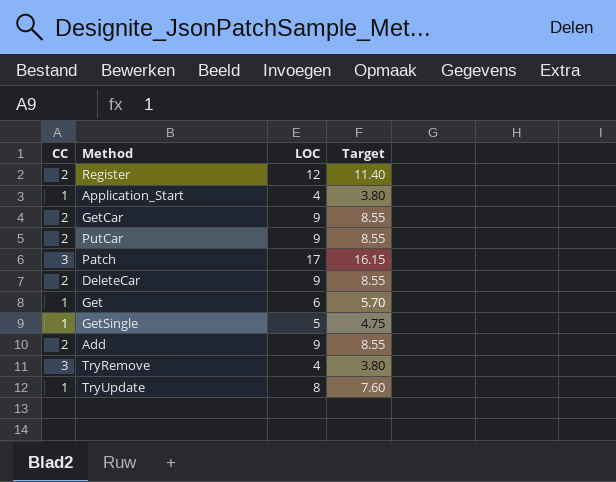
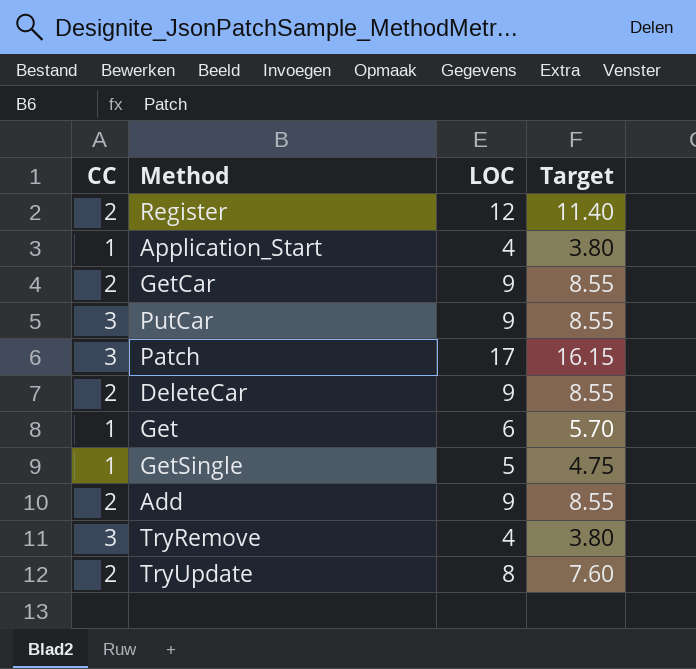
PutCar | CC: 2 -> 3
TryUpdate | CC: 1 -> 2

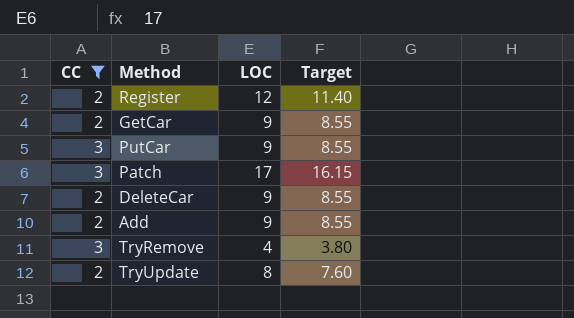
filter: none -> CC != 1

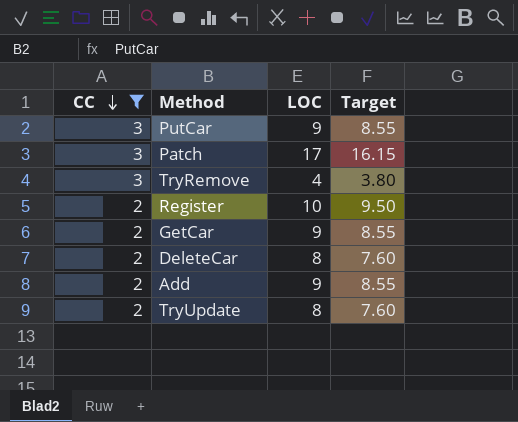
row order: none -> CC descending
Register | LOC: 12 -> 10
Register | Target: 11.40 -> 9.50
DeleteCar | LOC: 9 -> 8
DeleteCar | Target: 8.55 -> 7.60

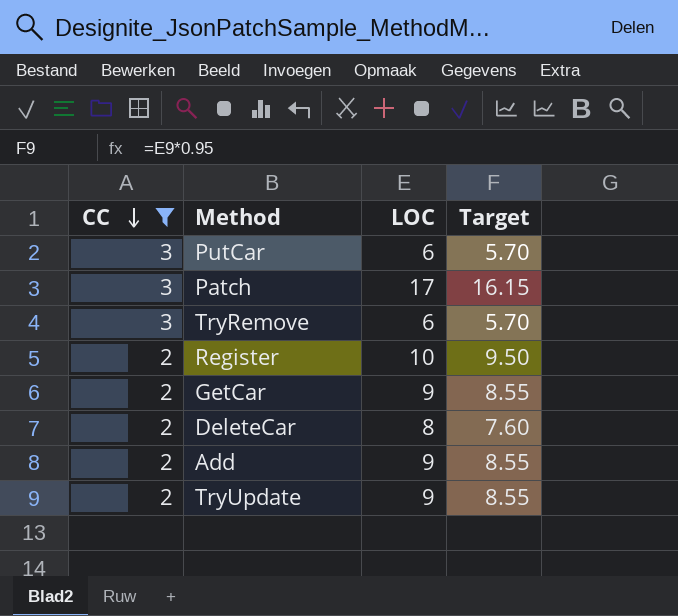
PutCar | LOC: 9 -> 6
PutCar | Target: 8.55 -> 5.70
TryRemove | LOC: 4 -> 6
TryRemove | Target: 3.80 -> 5.70
TryUpdate | LOC: 8 -> 9
TryUpdate | Target: 7.60 -> 8.55

